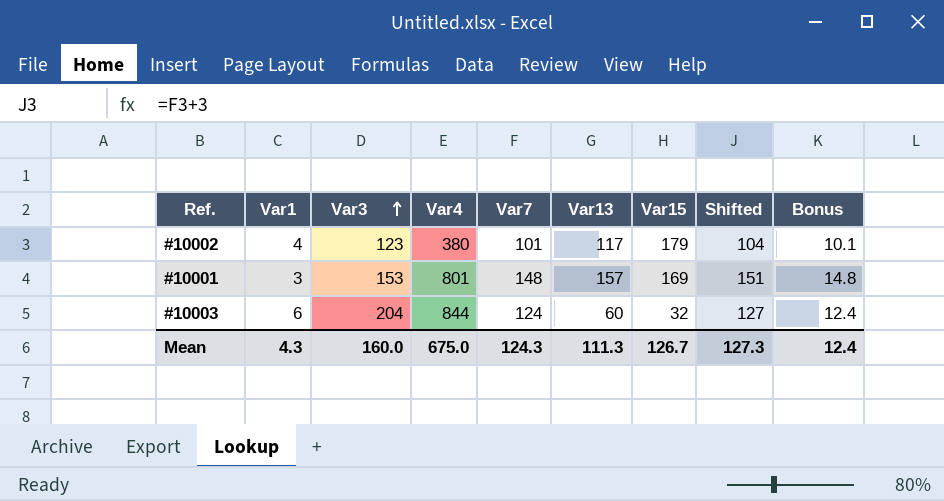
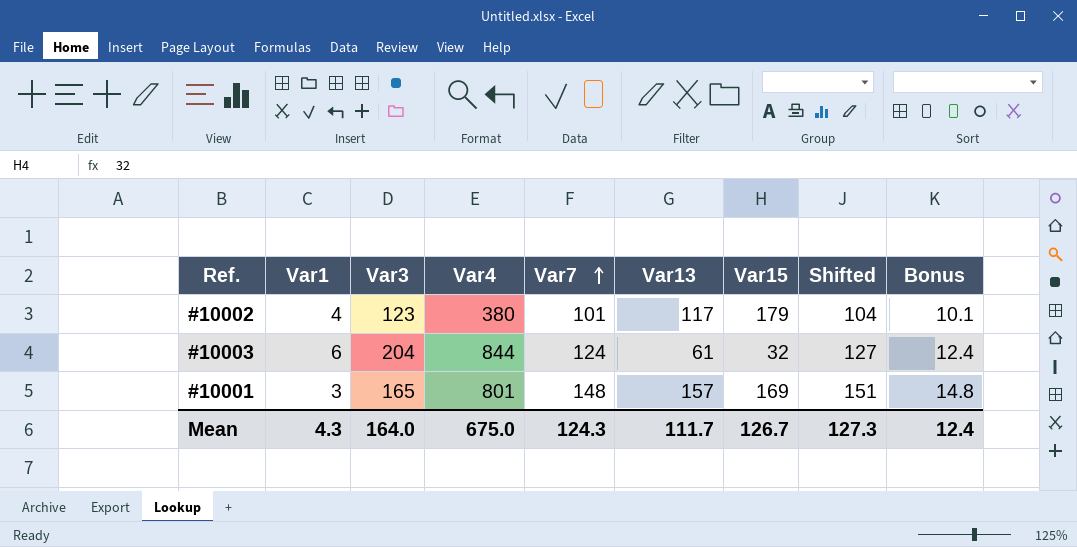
row order: Var3 ascending -> Var7 ascending
#10003 | Var13: 60 -> 61
#10001 | Var3: 153 -> 165
Mean | Var3: 160.0 -> 164.0
Mean | Var13: 111.3 -> 111.7

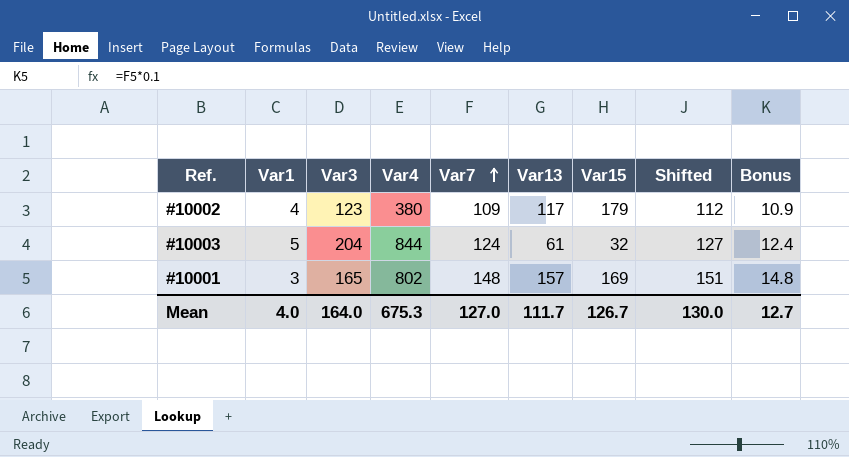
#10002 | Var7: 101 -> 109
#10002 | Shifted: 104 -> 112
#10002 | Bonus: 10.1 -> 10.9
#10003 | Var1: 6 -> 5
#10001 | Var4: 801 -> 802
Mean | Var1: 4.3 -> 4.0
Mean | Var4: 675.0 -> 675.3
Mean | Var7: 124.3 -> 127.0
Mean | Shifted: 127.3 -> 130.0
Mean | Bonus: 12.4 -> 12.7

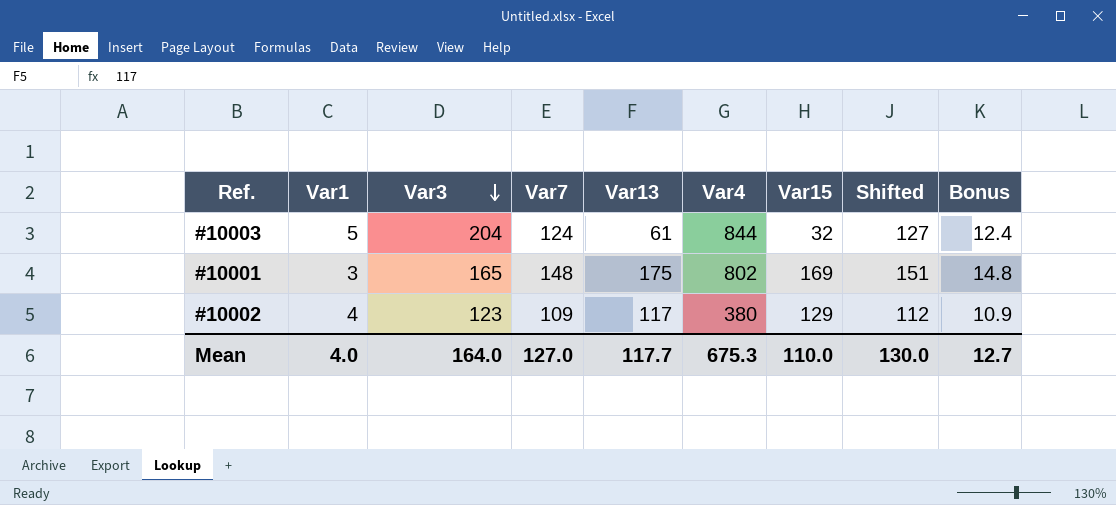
row order: Var7 ascending -> Var3 descending
column Var4 | position: 4 -> 6
#10001 | Var13: 157 -> 175
#10002 | Var15: 179 -> 129
Mean | Var13: 111.7 -> 117.7
Mean | Var15: 126.7 -> 110.0

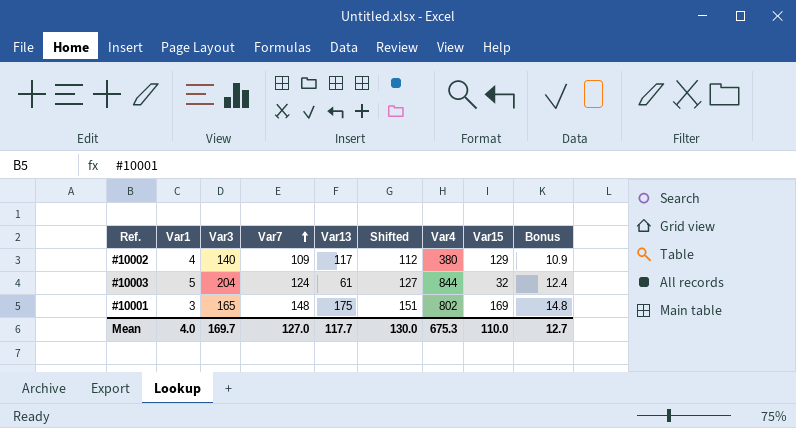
row order: Var3 descending -> Var7 ascending
column Shifted | position: 8 -> 6
#10002 | Var3: 123 -> 140
Mean | Var3: 164.0 -> 169.7

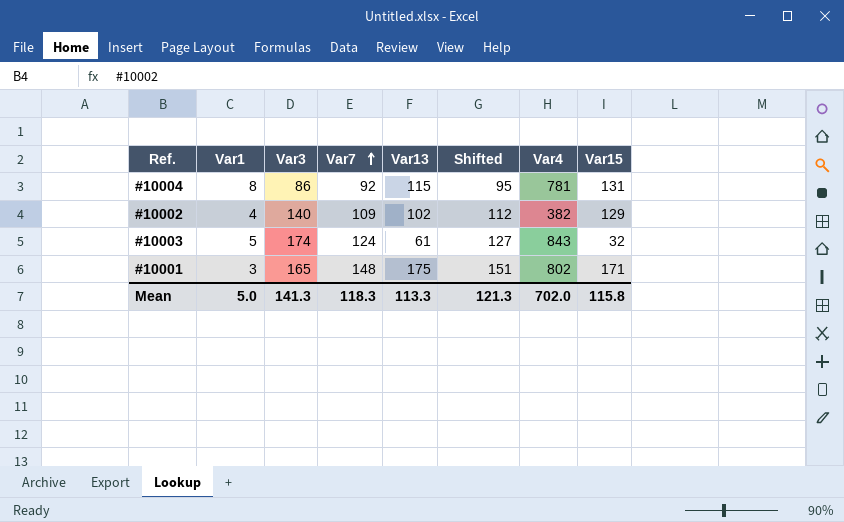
column Bonus | formula: [Var7] * 0.1 -> none
row #10004: none -> 8 | 86 | 92 | 115 | 95 | 781 | 131
#10002 | Var13: 117 -> 102
#10002 | Var4: 380 -> 382
#10003 | Var3: 204 -> 174
#10003 | Var4: 844 -> 843
#10001 | Var15: 169 -> 171
Mean | Var1: 4.0 -> 5.0
Mean | Var3: 169.7 -> 141.3
Mean | Var7: 127.0 -> 118.3
Mean | Var13: 117.7 -> 113.3
Mean | Shifted: 130.0 -> 121.3
Mean | Var4: 675.3 -> 702.0
Mean | Var15: 110.0 -> 115.8

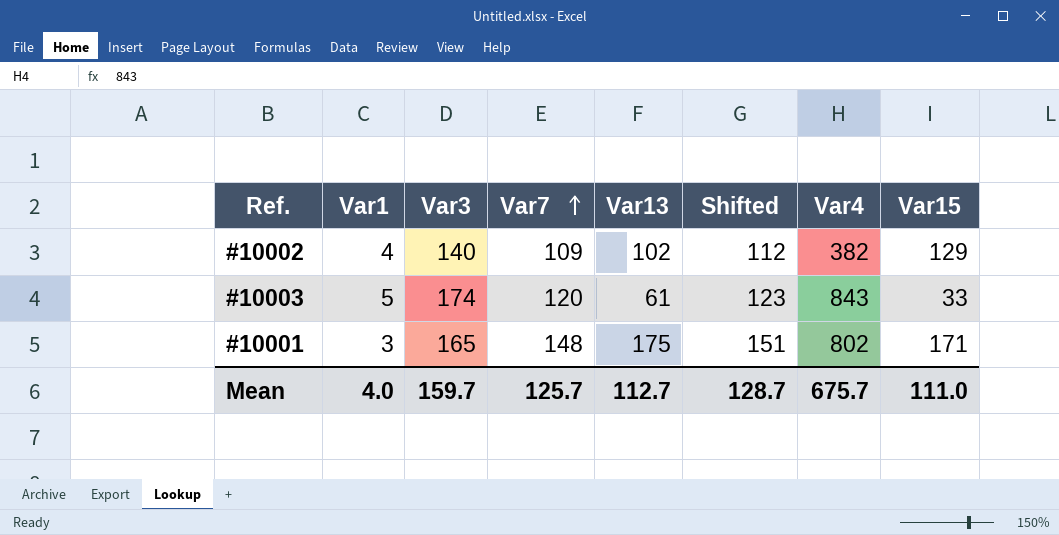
row #10004: 8 | 86 | 92 | 115 | 95 | 781 | 131 -> none
#10003 | Var7: 124 -> 120
#10003 | Shifted: 127 -> 123
#10003 | Var15: 32 -> 33
Mean | Var1: 5.0 -> 4.0
Mean | Var3: 141.3 -> 159.7
Mean | Var7: 118.3 -> 125.7
Mean | Var13: 113.3 -> 112.7
Mean | Shifted: 121.3 -> 128.7
Mean | Var4: 702.0 -> 675.7
Mean | Var15: 115.8 -> 111.0

